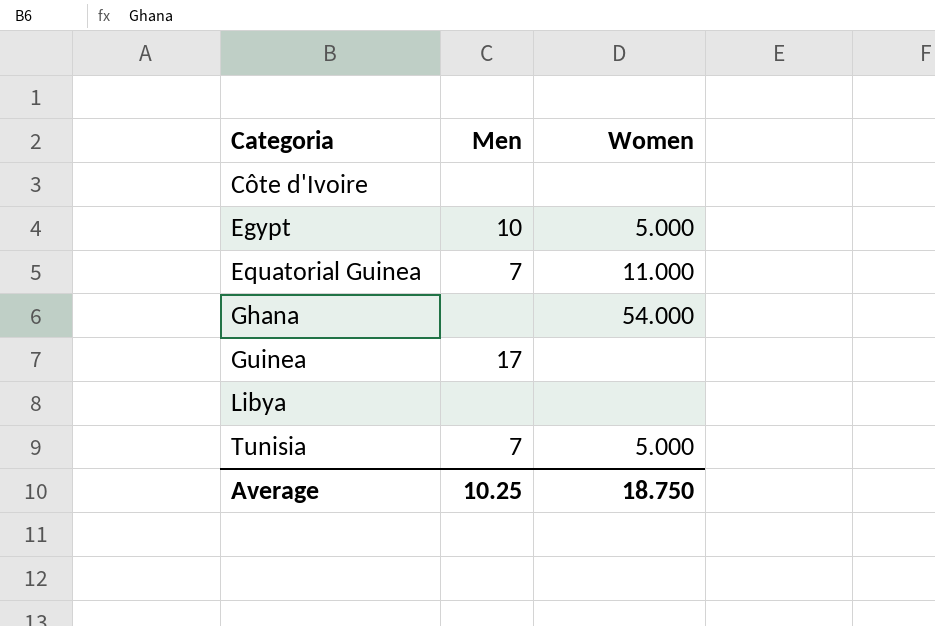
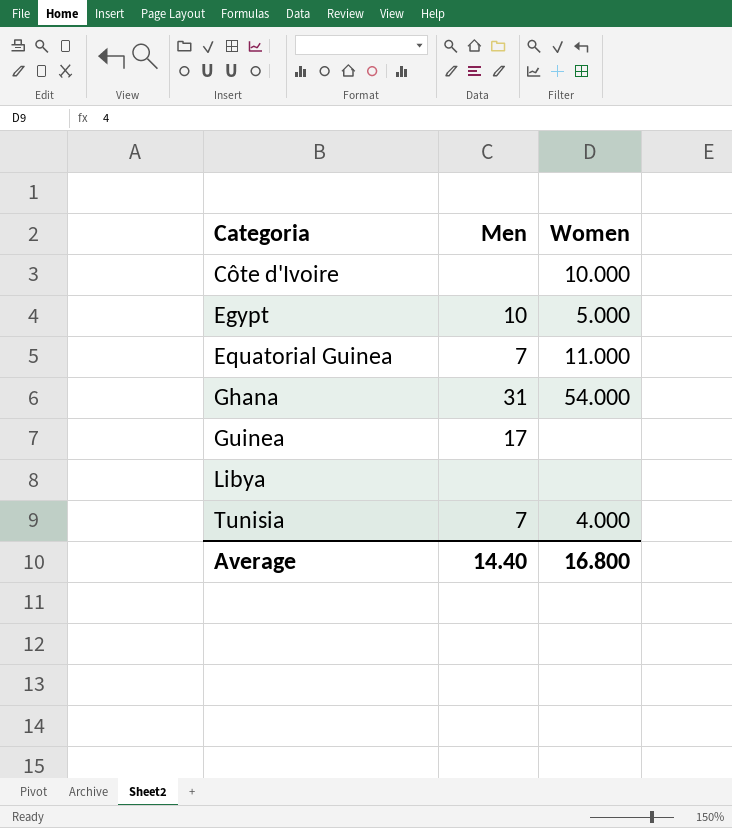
Côte d'Ivoire | Women: none -> 10.000
Ghana | Men: none -> 31
Tunisia | Women: 5.000 -> 4.000
Average | Men: 10.25 -> 14.40
Average | Women: 18.750 -> 16.800

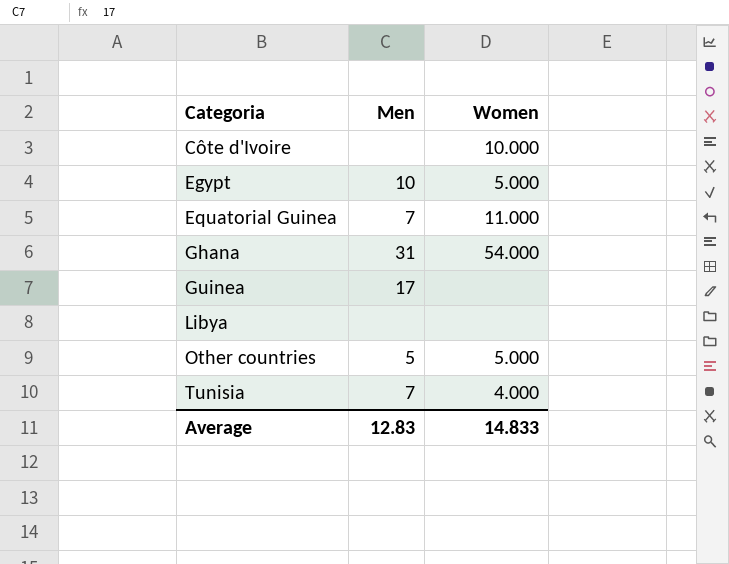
row Other countries: none -> 5 | 5.000
Average | Men: 14.40 -> 12.83
Average | Women: 16.800 -> 14.833

